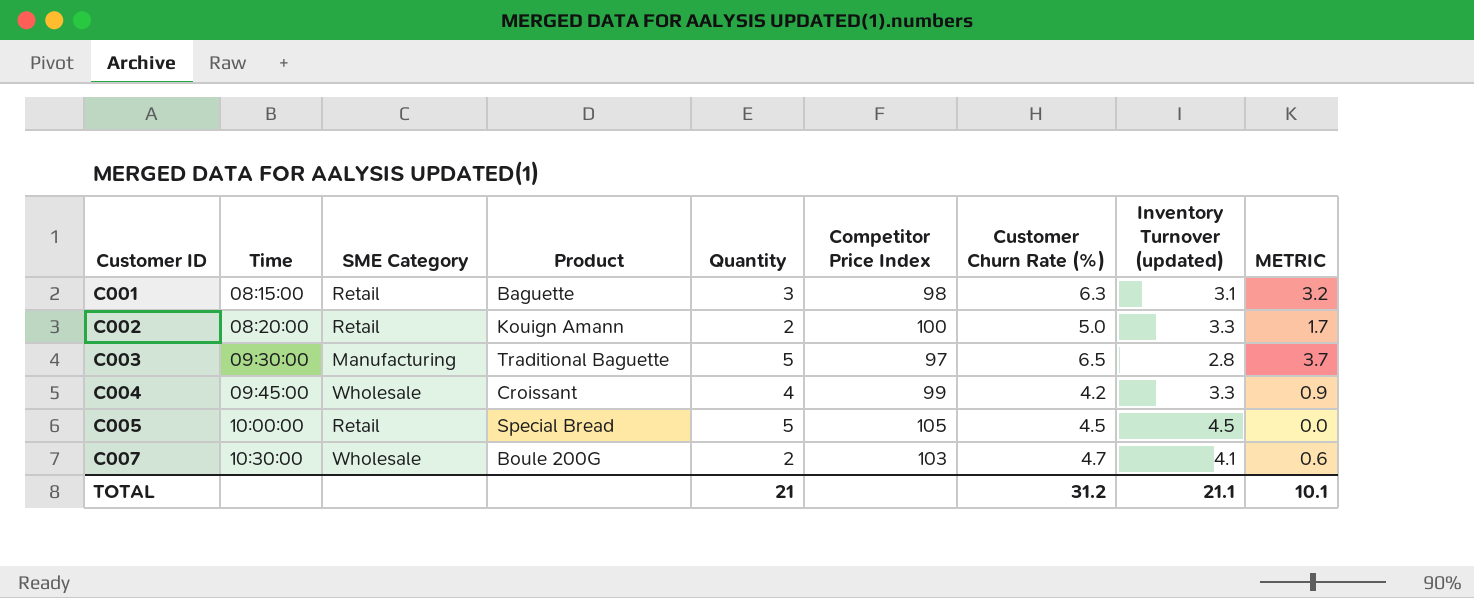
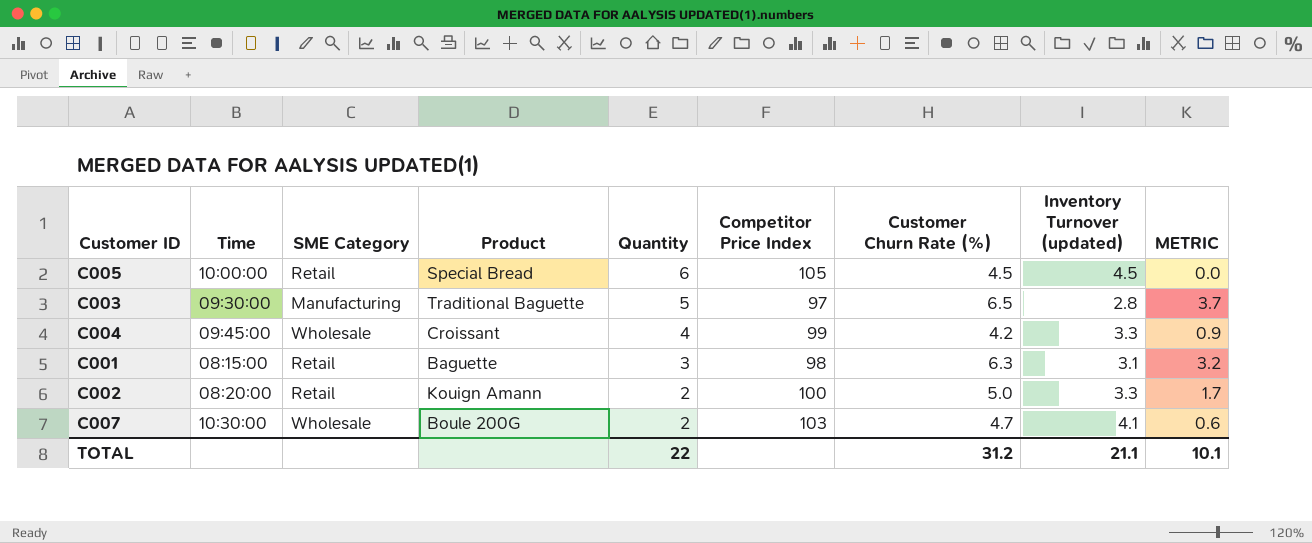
row order: Customer ID ascending -> Quantity descending
C005 | Quantity: 5 -> 6
TOTAL | Quantity: 21 -> 22

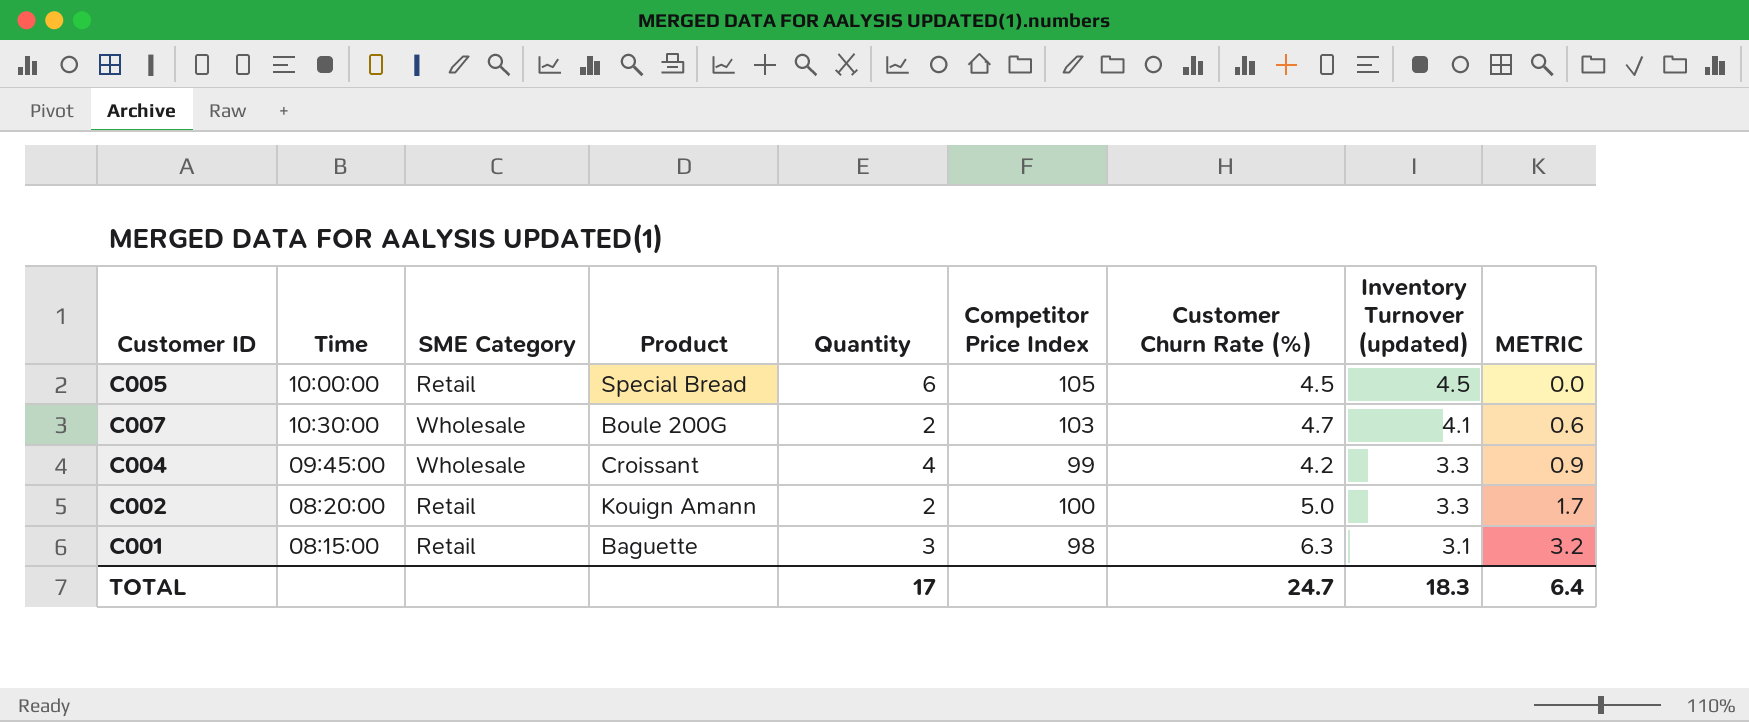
row order: Quantity descending -> Inventory Turnover (updated) descending
row C003: 09:30:00 | Manufacturing | Traditional Baguette | 5 | 97 | 6.5 | 2.8 | 3.7 -> none
TOTAL | Quantity: 22 -> 17
TOTAL | Customer Churn Rate (%): 31.2 -> 24.7
TOTAL | Inventory Turnover (updated): 21.1 -> 18.3
TOTAL | METRIC: 10.1 -> 6.4

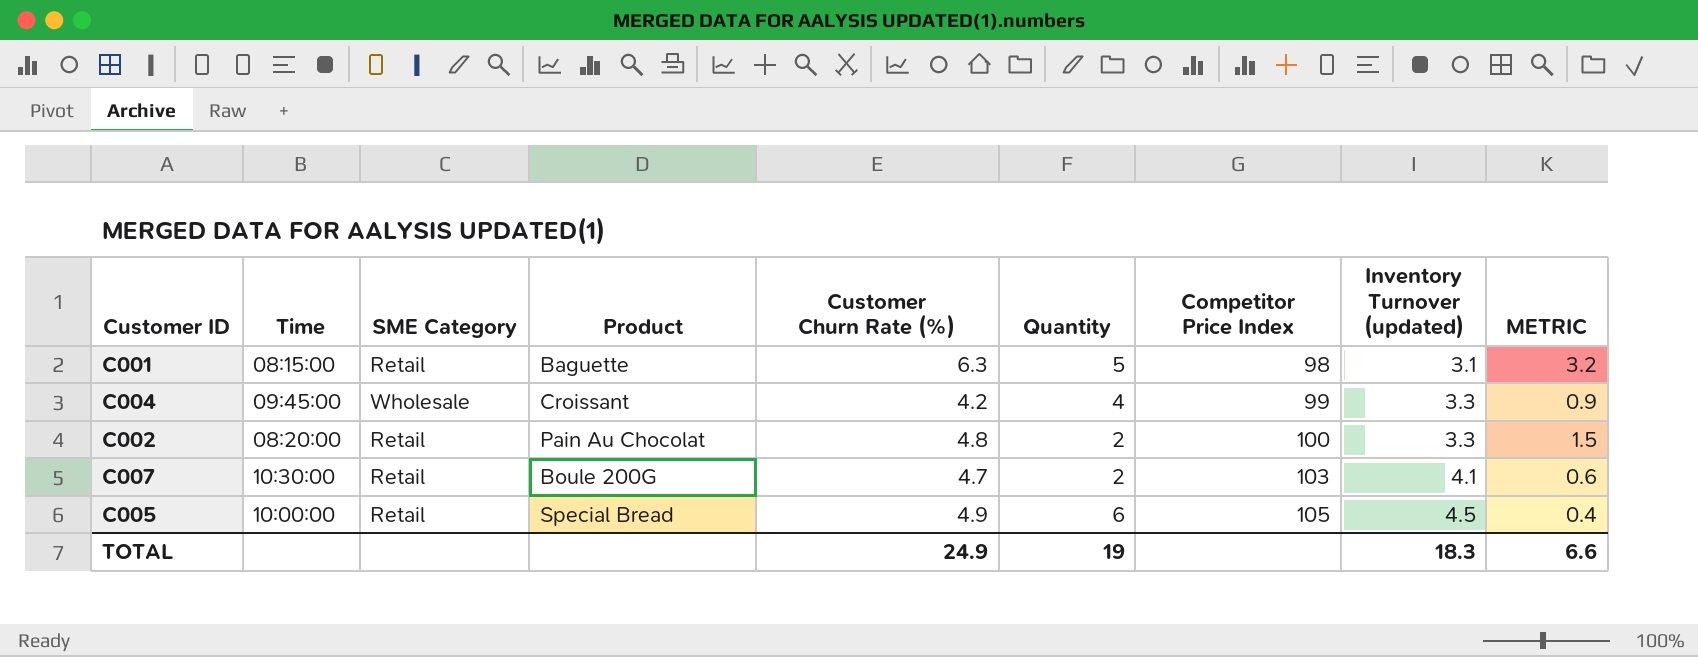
row order: Inventory Turnover (updated) descending -> Competitor Price Index ascending
column Customer Churn Rate (%) | position: 7 -> 5
C001 | Quantity: 3 -> 5
C002 | Product: Kouign Amann -> Pain Au Chocolat
C002 | Customer Churn Rate (%): 5.0 -> 4.8
C002 | METRIC: 1.7 -> 1.5
C007 | SME Category: Wholesale -> Retail
C005 | Customer Churn Rate (%): 4.5 -> 4.9
C005 | METRIC: 0.0 -> 0.4
TOTAL | Customer Churn Rate (%): 24.7 -> 24.9
TOTAL | Quantity: 17 -> 19
TOTAL | METRIC: 6.4 -> 6.6

